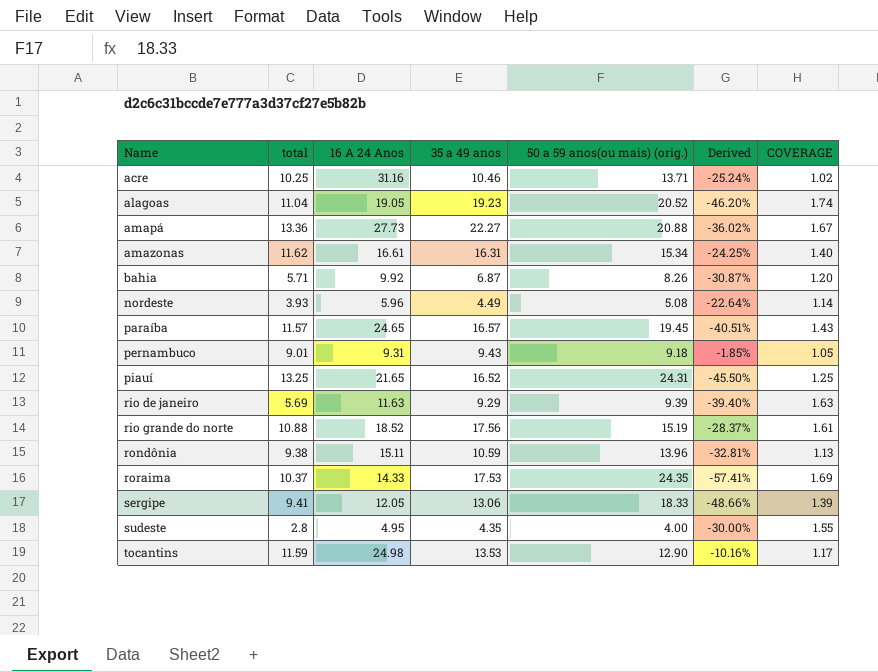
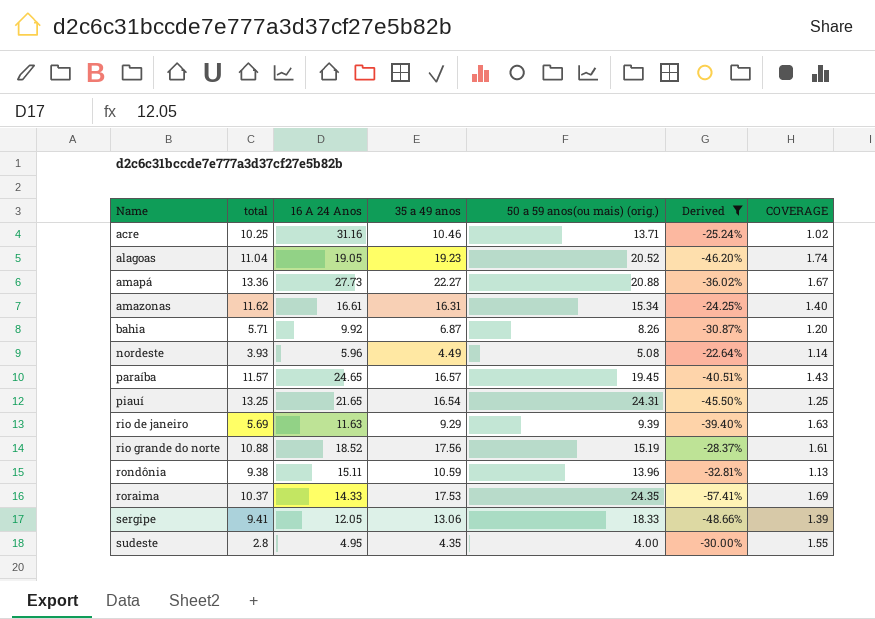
filter: none -> Derived <= -22.64%
piauí | 35 a 49 anos: 16.52 -> 16.54

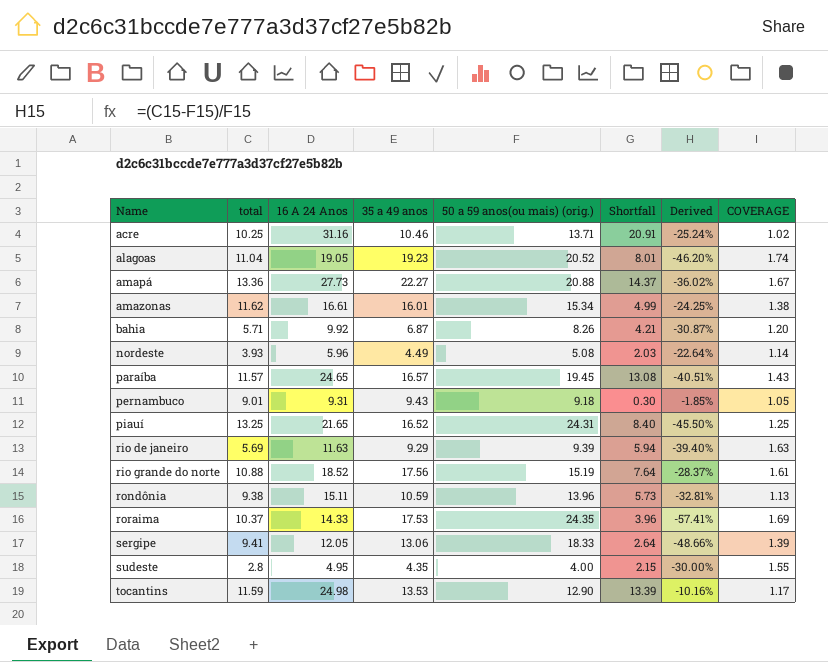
filter: Derived <= -22.64% -> none
column Shortfall | formula: none -> [16 A 24 Anos] - [total]
amazonas | 35 a 49 anos: 16.31 -> 16.01
amazonas | COVERAGE: 1.40 -> 1.38
piauí | 35 a 49 anos: 16.54 -> 16.52

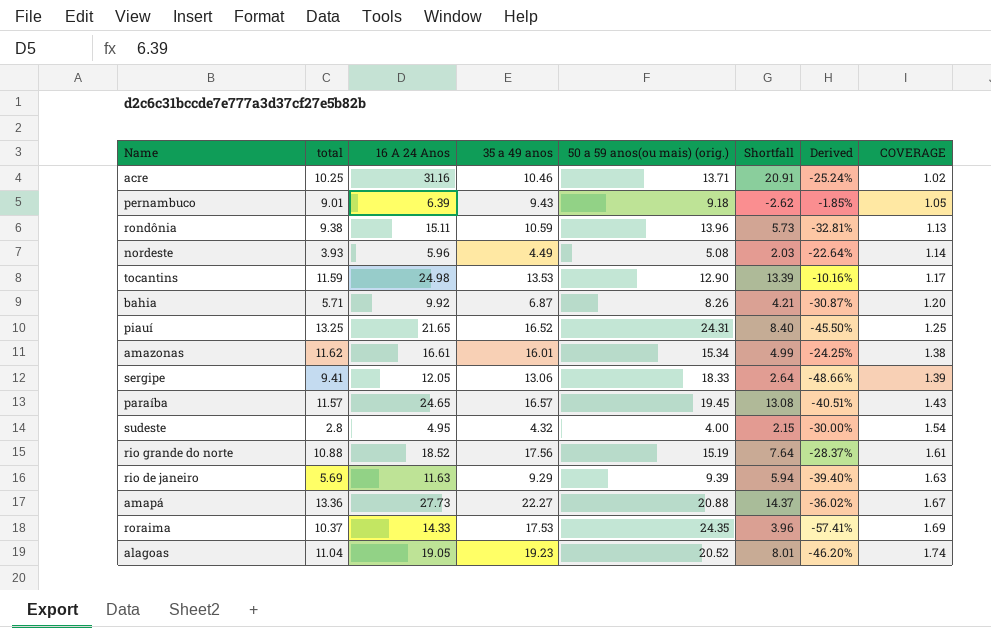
row order: Name ascending -> COVERAGE ascending
pernambuco | 16 A 24 Anos: 9.31 -> 6.39
pernambuco | Shortfall: 0.30 -> -2.62
sudeste | 35 a 49 anos: 4.35 -> 4.32
sudeste | COVERAGE: 1.55 -> 1.54

